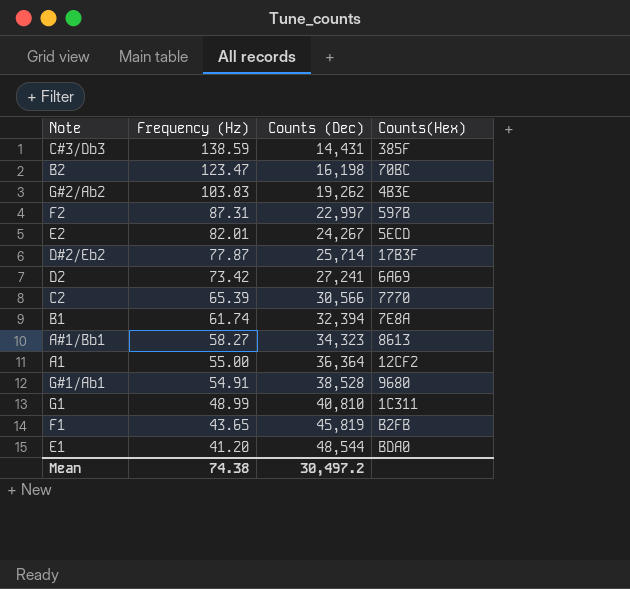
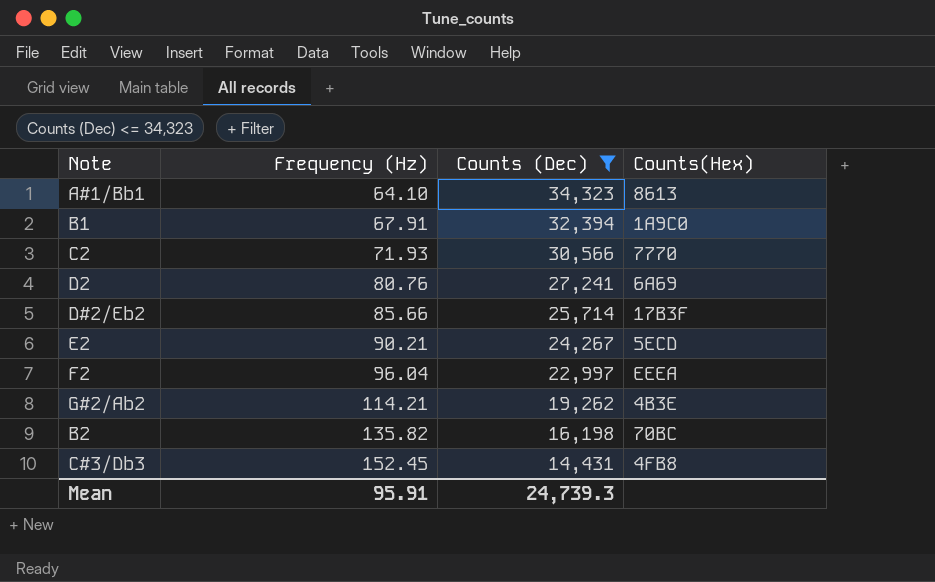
filter: none -> Counts (Dec) <= 34,323
row order: Frequency (Hz) descending -> Frequency (Hz) ascending
A#1/Bb1 | Frequency (Hz): 58.27 -> 64.10
B1 | Frequency (Hz): 61.74 -> 67.91
B1 | Counts(Hex): 7E8A -> 1A9C0
C2 | Frequency (Hz): 65.39 -> 71.93
D2 | Frequency (Hz): 73.42 -> 80.76
D#2/Eb2 | Frequency (Hz): 77.87 -> 85.66
E2 | Frequency (Hz): 82.01 -> 90.21
F2 | Frequency (Hz): 87.31 -> 96.04
F2 | Counts(Hex): 597B -> EEEA
G#2/Ab2 | Frequency (Hz): 103.83 -> 114.21
B2 | Frequency (Hz): 123.47 -> 135.82
C#3/Db3 | Frequency (Hz): 138.59 -> 152.45
C#3/Db3 | Counts(Hex): 385F -> 4FB8
Mean | Frequency (Hz): 74.38 -> 95.91
Mean | Counts (Dec): 30,497.2 -> 24,739.3

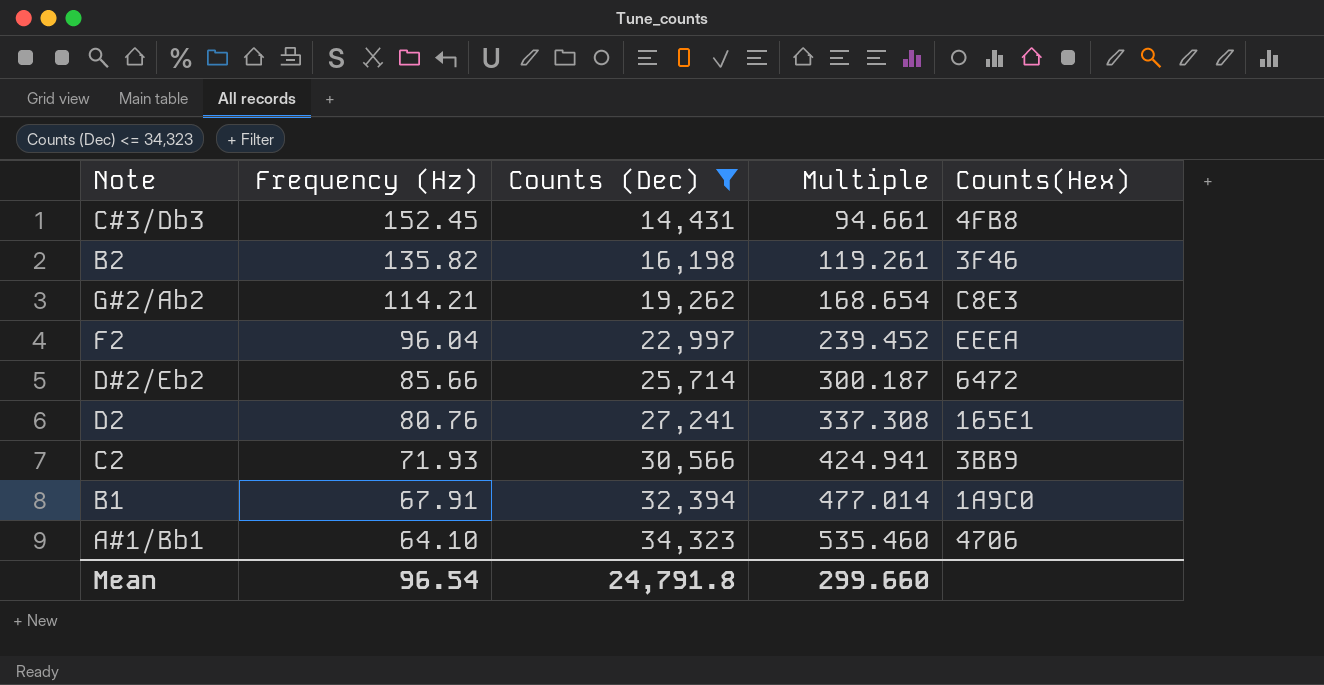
row order: Frequency (Hz) ascending -> Frequency (Hz) descending
column Multiple | formula: none -> [Counts (Dec)] / [Frequency (Hz)]
row E2: 90.21 | 24,267 | 5ECD -> none
B2 | Counts(Hex): 70BC -> 3F46
G#2/Ab2 | Counts(Hex): 4B3E -> C8E3
D#2/Eb2 | Counts(Hex): 17B3F -> 6472
D2 | Counts(Hex): 6A69 -> 165E1
C2 | Counts(Hex): 7770 -> 3BB9
A#1/Bb1 | Counts(Hex): 8613 -> 4706
Mean | Frequency (Hz): 95.91 -> 96.54
Mean | Counts (Dec): 24,739.3 -> 24,791.8

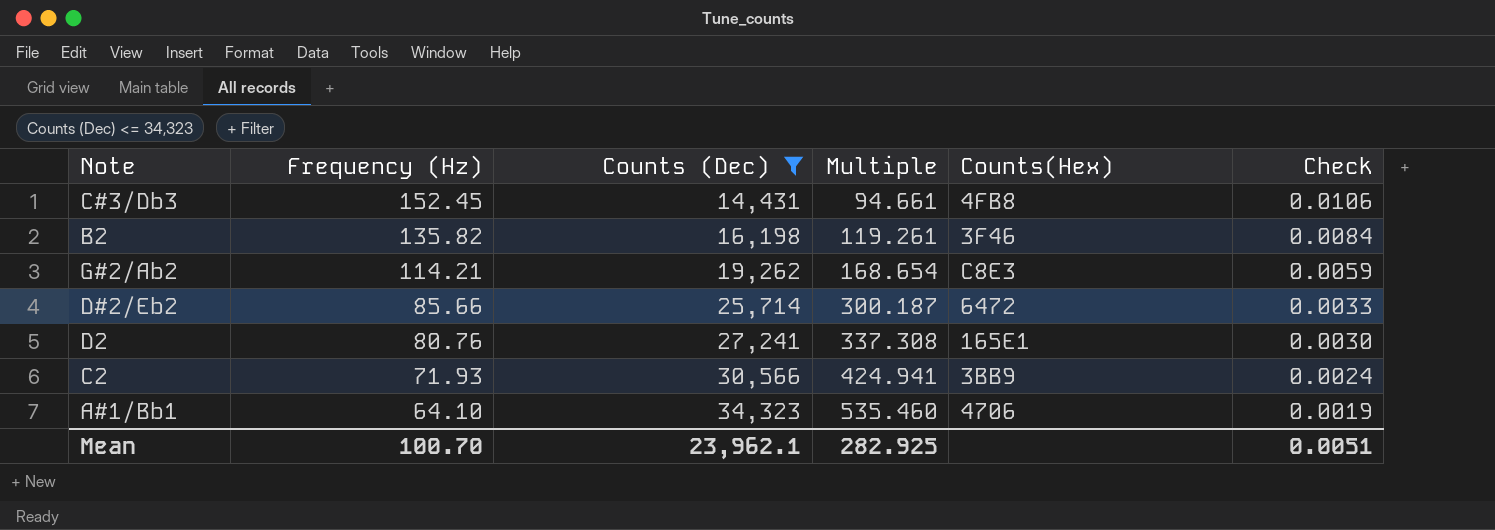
column Check | formula: none -> [Frequency (Hz)] / [Counts (Dec)]
row F2: 96.04 | 22,997 | 239.452 | EEEA -> none
row B1: 67.91 | 32,394 | 477.014 | 1A9C0 -> none
Mean | Frequency (Hz): 96.54 -> 100.70
Mean | Counts (Dec): 24,791.8 -> 23,962.1
Mean | Multiple: 299.660 -> 282.925

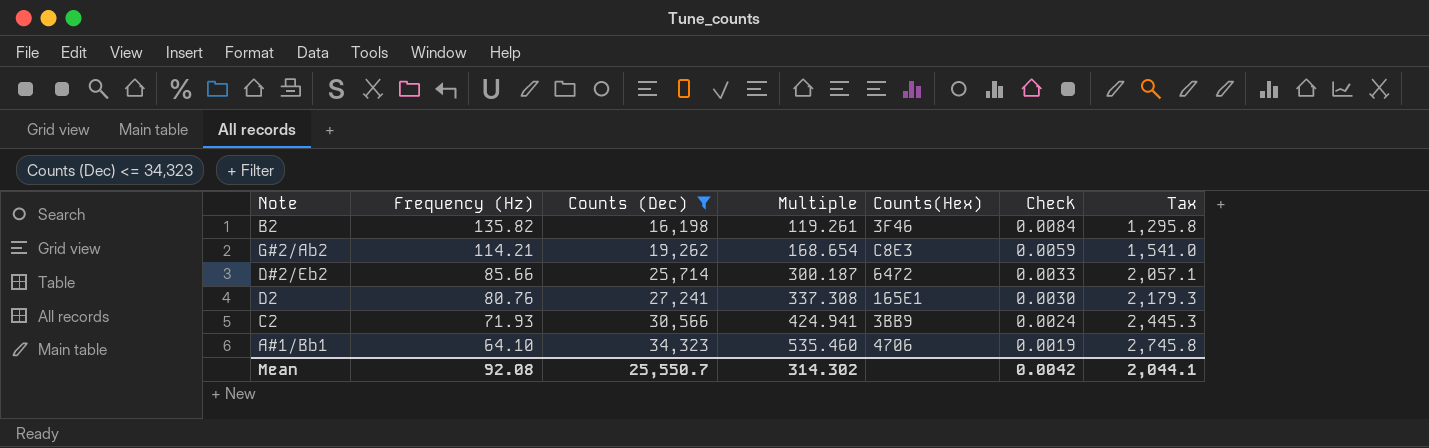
column Tax | formula: none -> [Counts (Dec)] * 0.08
row C#3/Db3: 152.45 | 14,431 | 94.661 | 4FB8 | 0.0106 -> none
Mean | Frequency (Hz): 100.70 -> 92.08
Mean | Counts (Dec): 23,962.1 -> 25,550.7
Mean | Multiple: 282.925 -> 314.302
Mean | Check: 0.0051 -> 0.0042

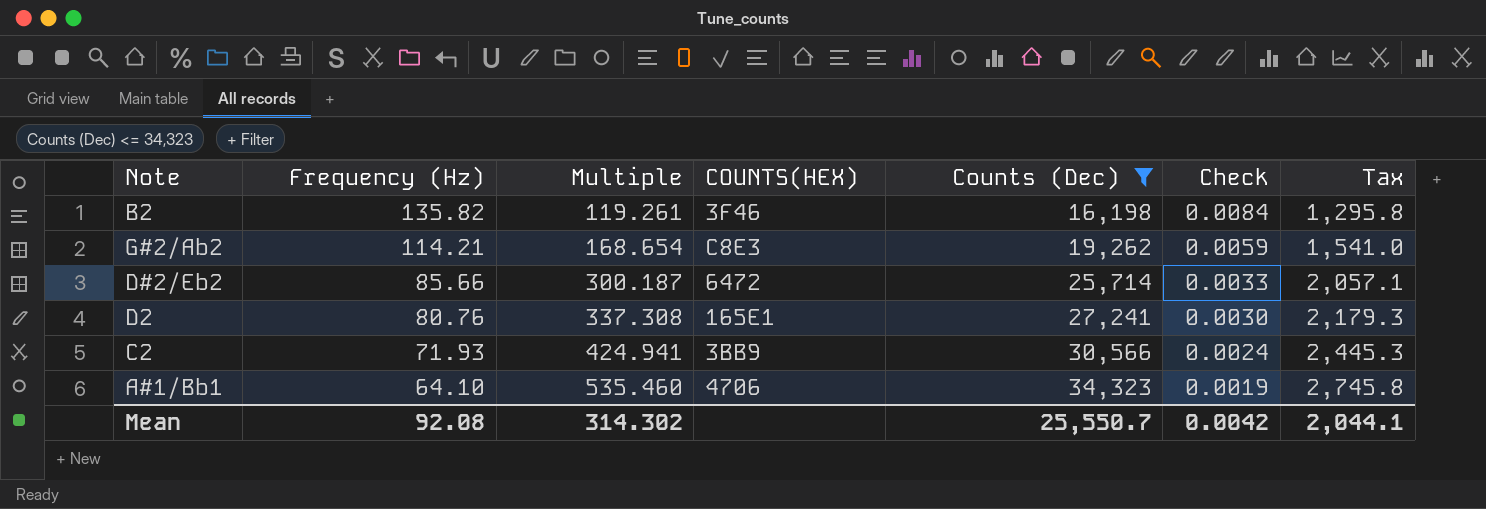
column name: Counts(Hex) -> COUNTS(HEX)
column Counts (Dec) | position: 3 -> 5

